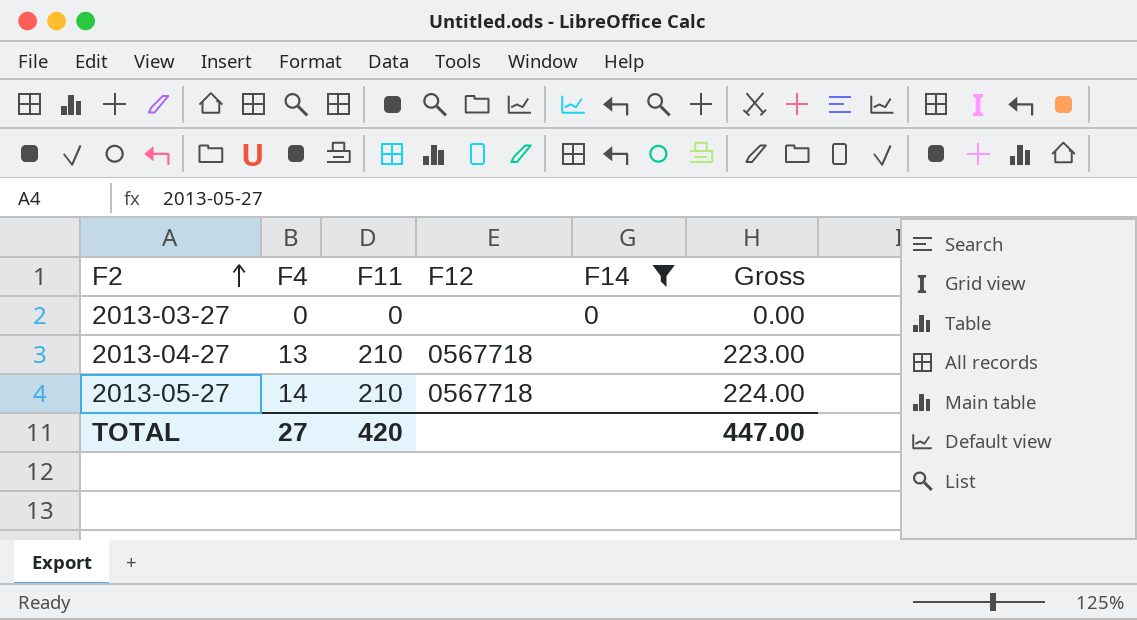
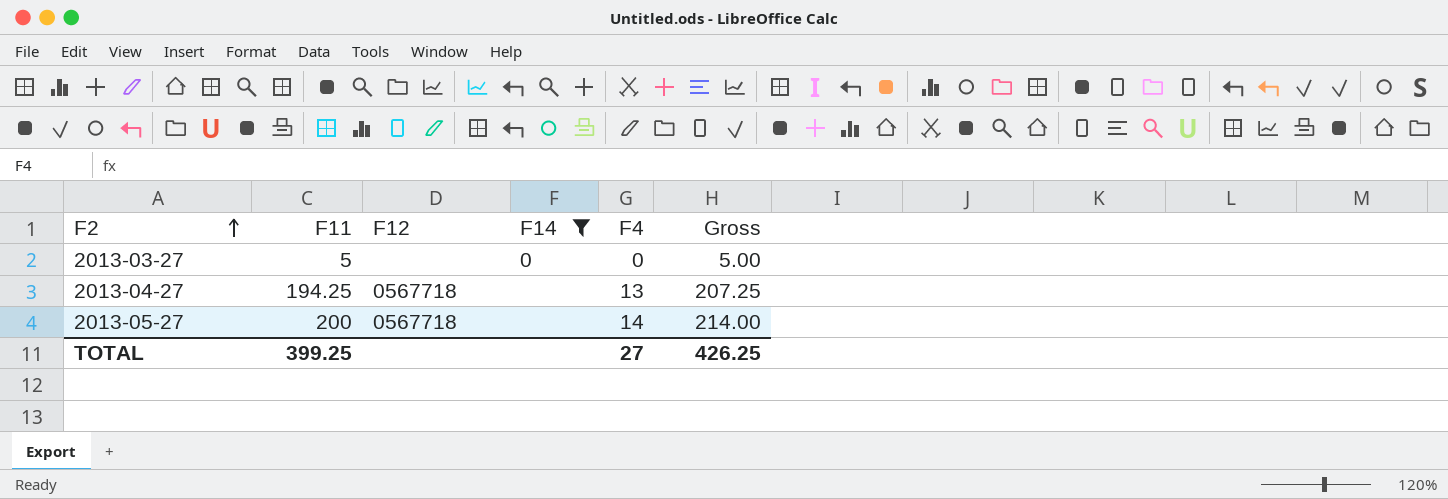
column F4 | position: 2 -> 5
2013-03-27 | F11: 0 -> 5
2013-03-27 | Gross: 0.00 -> 5.00
2013-04-27 | F11: 210 -> 194.25
2013-04-27 | Gross: 223.00 -> 207.25
2013-05-27 | F11: 210 -> 200
2013-05-27 | Gross: 224.00 -> 214.00
TOTAL | F11: 420 -> 399.25
TOTAL | Gross: 447.00 -> 426.25

